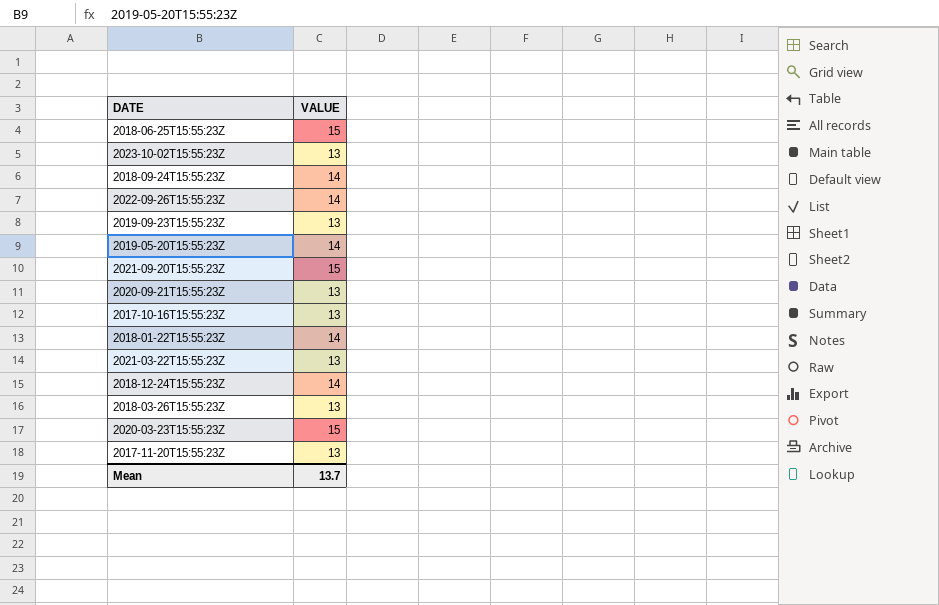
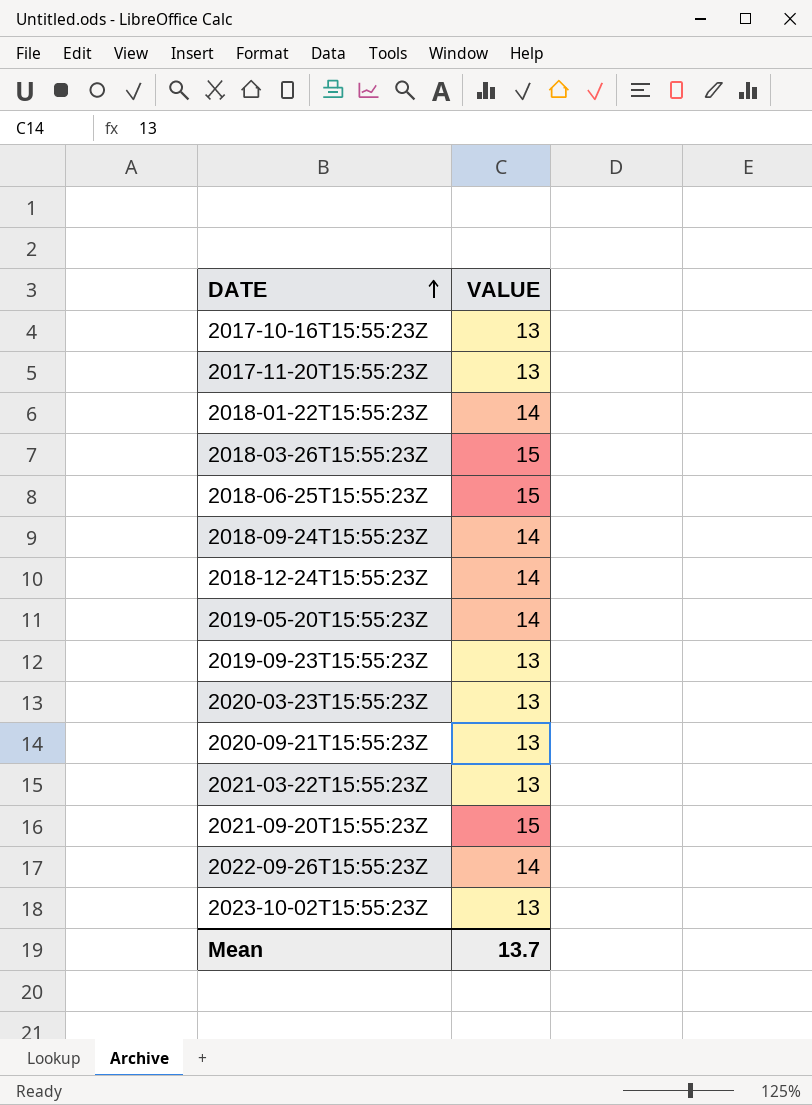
row order: none -> DATE ascending
2018-03-26T15:55:23Z | VALUE: 13 -> 15
2020-03-23T15:55:23Z | VALUE: 15 -> 13

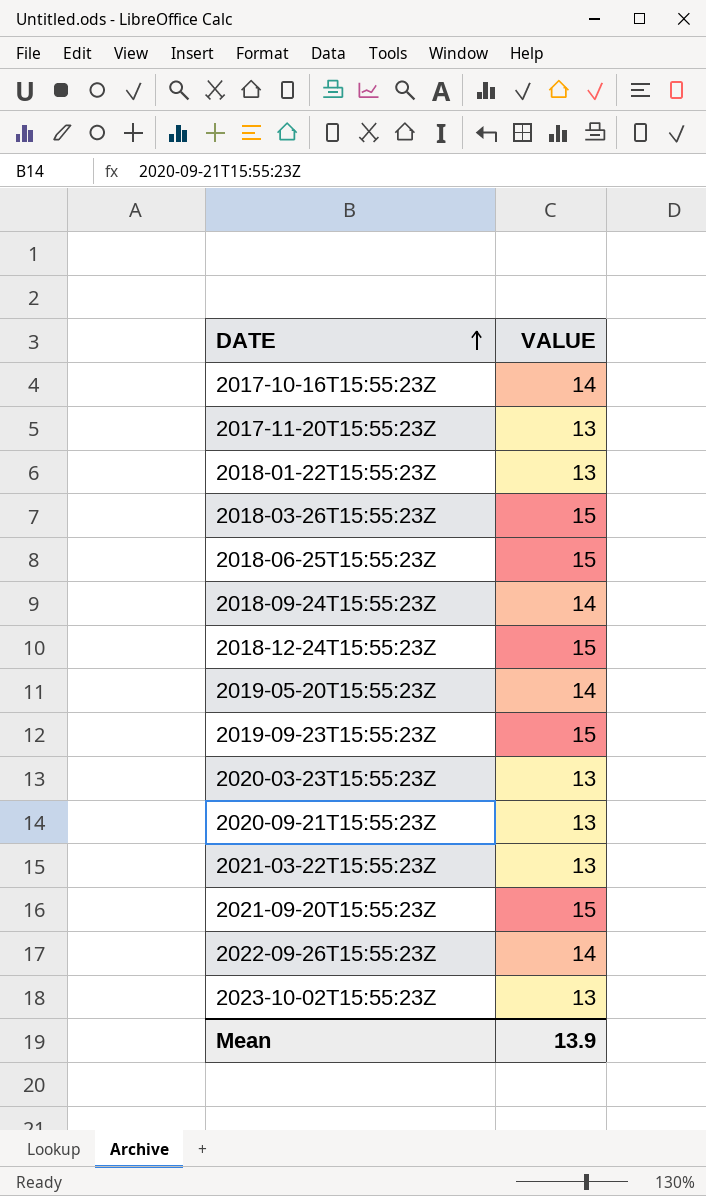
2017-10-16T15:55:23Z | VALUE: 13 -> 14
2018-01-22T15:55:23Z | VALUE: 14 -> 13
2018-12-24T15:55:23Z | VALUE: 14 -> 15
2019-09-23T15:55:23Z | VALUE: 13 -> 15
Mean | VALUE: 13.7 -> 13.9

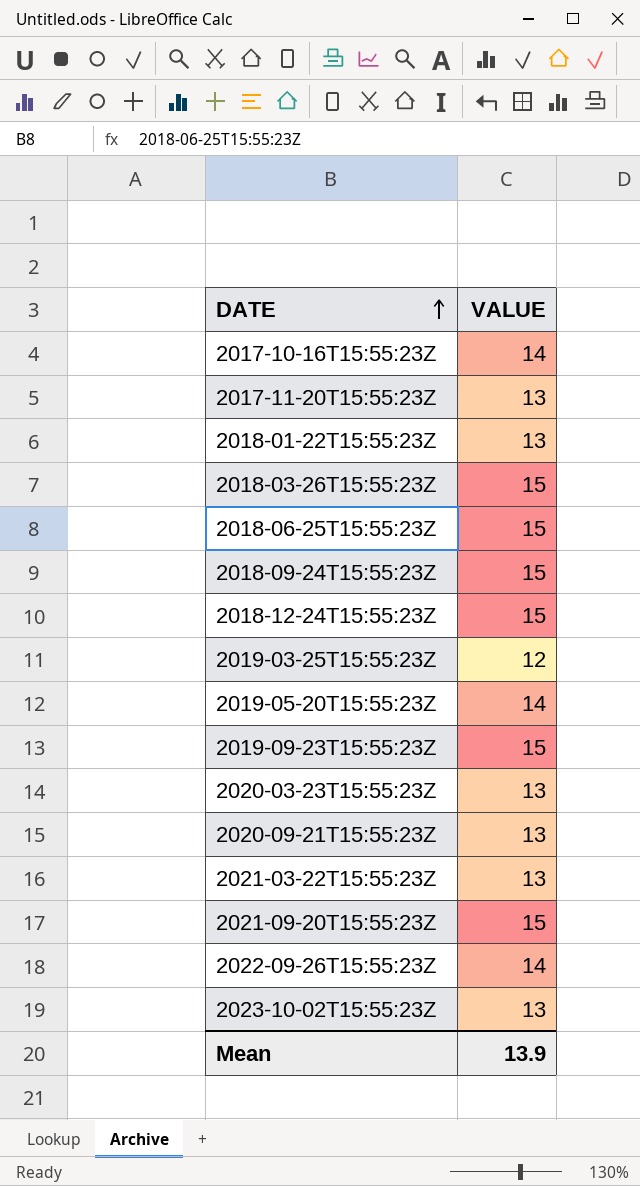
2018-09-24T15:55:23Z | VALUE: 14 -> 15
row 2019-03-25T15:55:23Z: none -> 12

